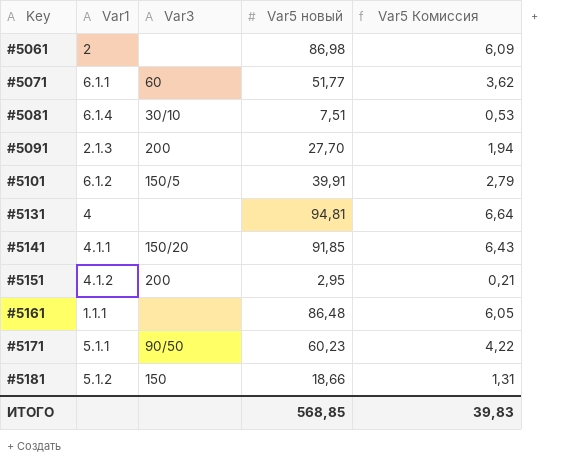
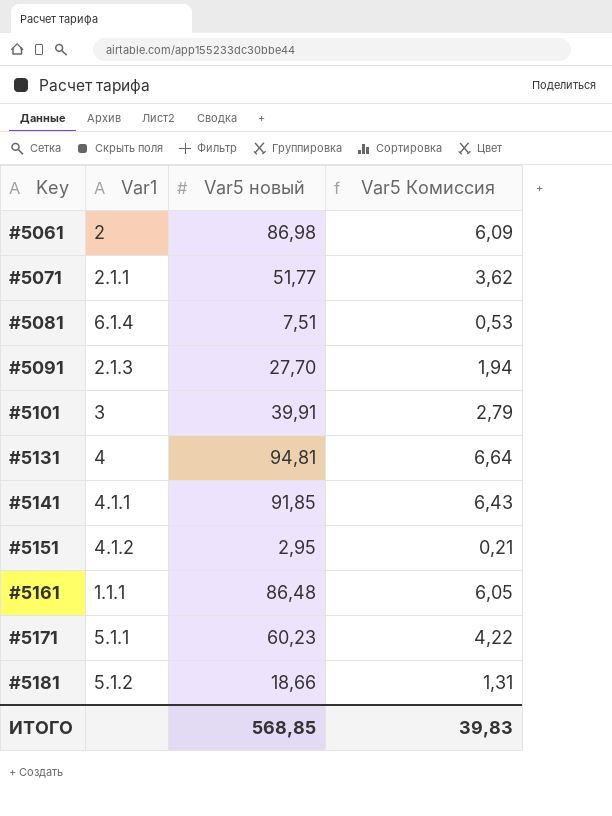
column Var3 | position: 3 -> none
#5071 | Var1: 6.1.1 -> 2.1.1
#5101 | Var1: 6.1.2 -> 3

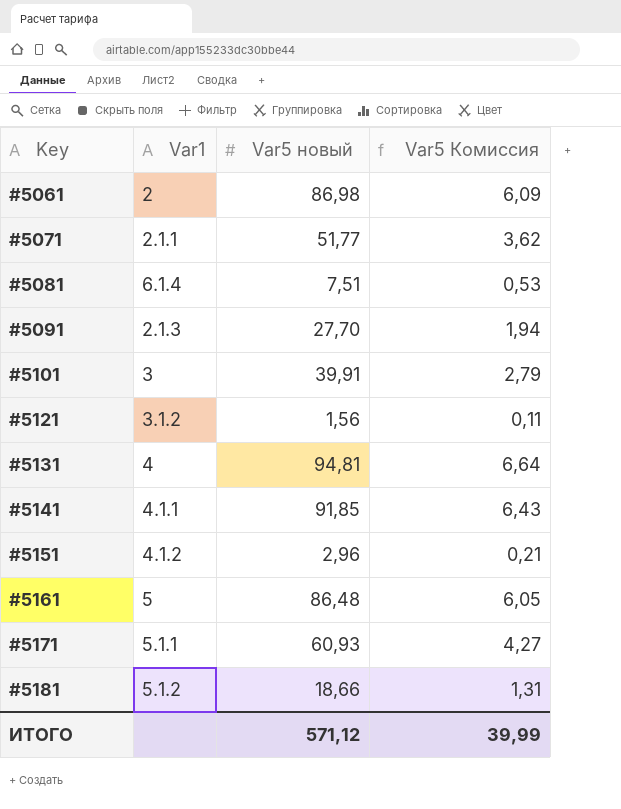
row #5121: none -> 3.1.2 | 1,56 | 0,11
#5151 | Var5 новый: 2,95 -> 2,96
#5161 | Var1: 1.1.1 -> 5
#5171 | Var5 новый: 60,23 -> 60,93
#5171 | Var5 Комиссия: 4,22 -> 4,27
ИТОГО | Var5 новый: 568,85 -> 571,12
ИТОГО | Var5 Комиссия: 39,83 -> 39,99

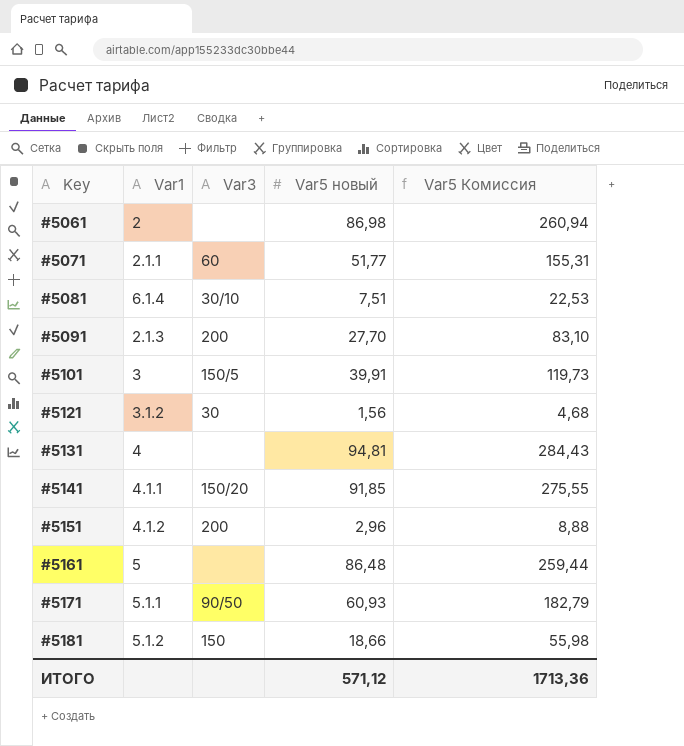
column Var3 | position: none -> 3
column Var5 Комиссия | formula: [Var5 новый] * 0,07 -> [Var5 новый] * 3
ИТОГО | Var5 Комиссия: 39,99 -> 1713,36

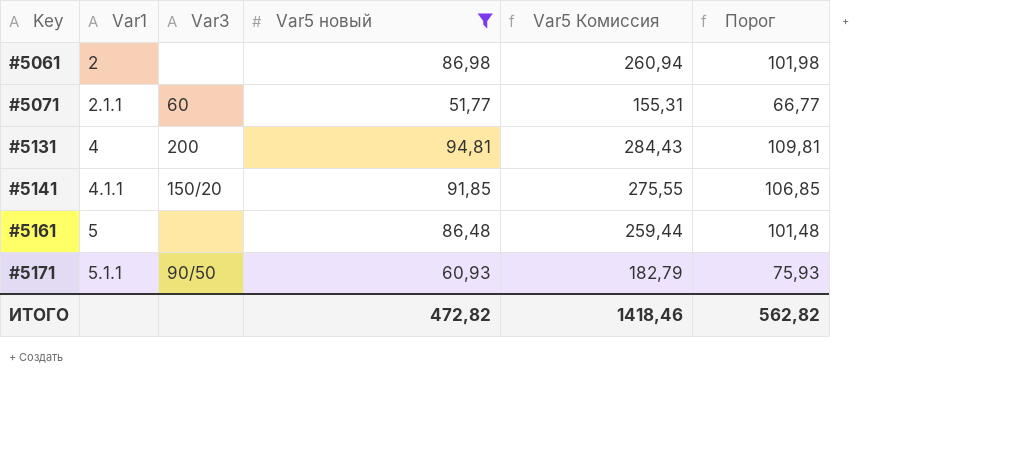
filter: none -> Var5 новый >= 51,77
column Порог | formula: none -> [Var5 новый] + 15
#5131 | Var3: none -> 200
ИТОГО | Var5 новый: 571,12 -> 472,82
ИТОГО | Var5 Комиссия: 1713,36 -> 1418,46

